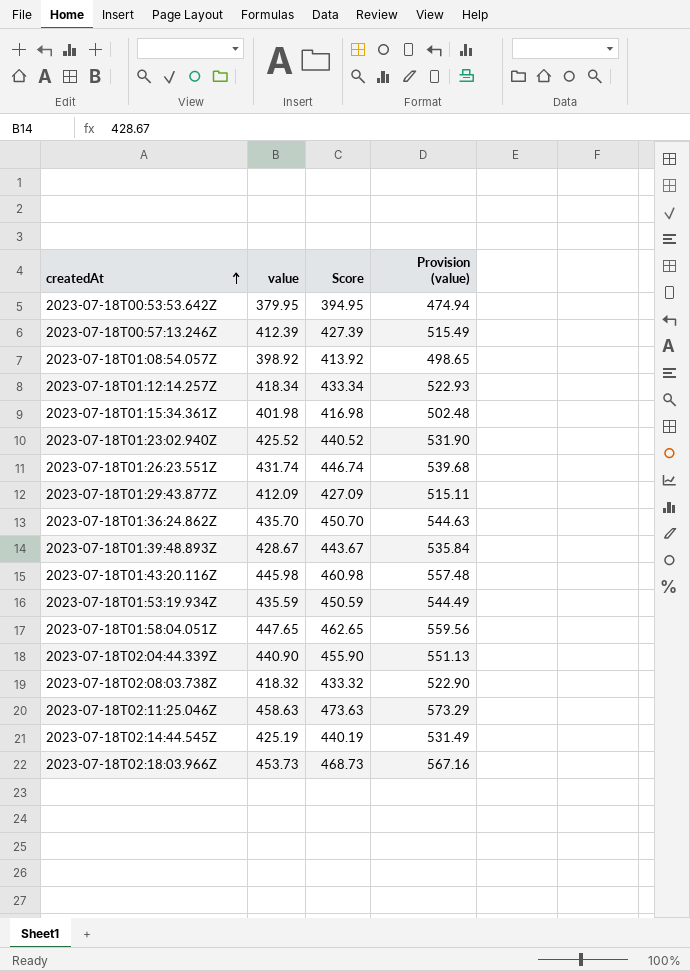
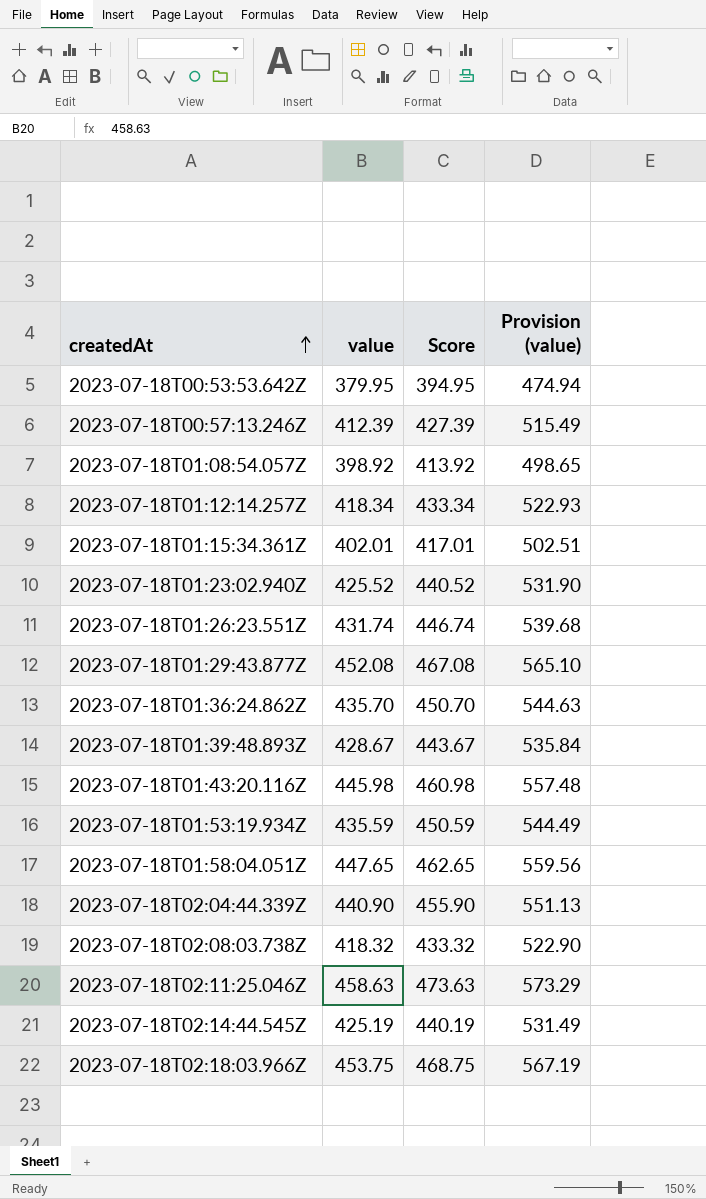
2023-07-18T01:15:34.361Z | value: 401.98 -> 402.01
2023-07-18T01:15:34.361Z | Score: 416.98 -> 417.01
2023-07-18T01:15:34.361Z | Provision (value): 502.48 -> 502.51
2023-07-18T01:29:43.877Z | value: 412.09 -> 452.08
2023-07-18T01:29:43.877Z | Score: 427.09 -> 467.08
2023-07-18T01:29:43.877Z | Provision (value): 515.11 -> 565.10
2023-07-18T02:18:03.966Z | value: 453.73 -> 453.75
2023-07-18T02:18:03.966Z | Score: 468.73 -> 468.75
2023-07-18T02:18:03.966Z | Provision (value): 567.16 -> 567.19

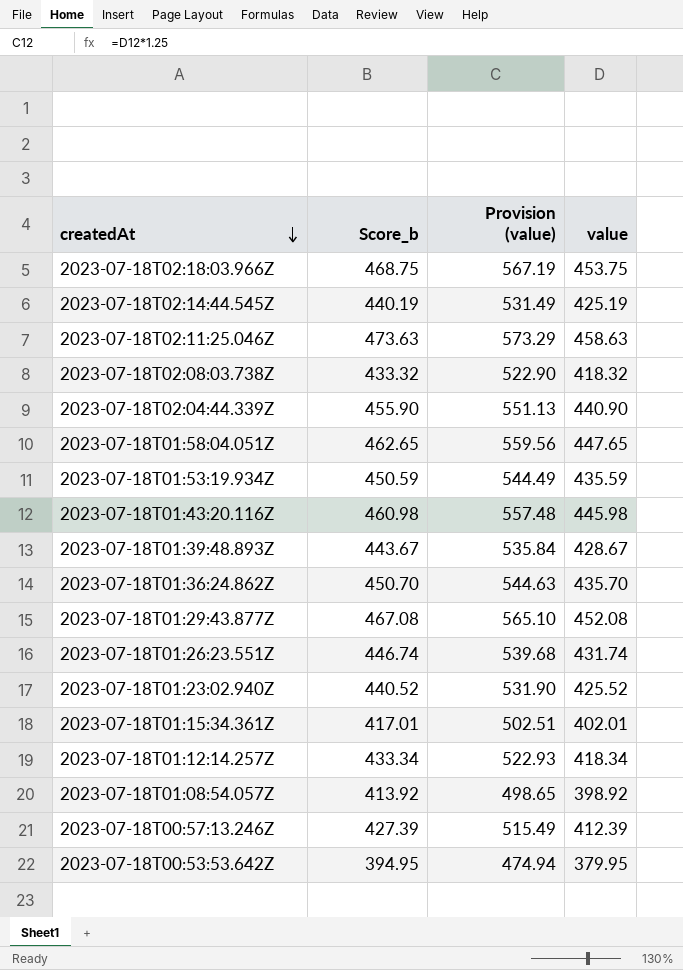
row order: createdAt ascending -> createdAt descending
column name: Score -> Score_b
column value | position: 2 -> 4

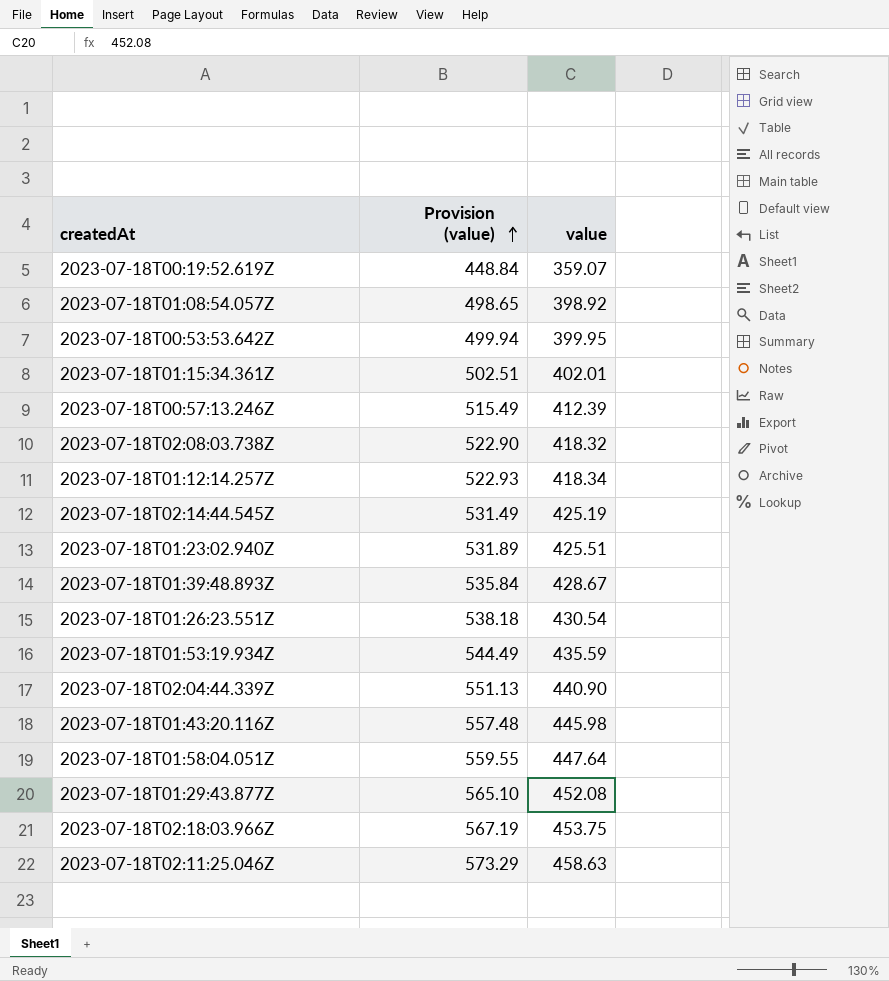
row order: createdAt descending -> Provision (value) ascending
column Score_b | formula: [value] + 15 -> none
row 2023-07-18T01:36:24.862Z: 450.70 | 544.63 | 435.70 -> none
row 2023-07-18T00:19:52.619Z: none -> 448.84 | 359.07
2023-07-18T00:53:53.642Z | Provision (value): 474.94 -> 499.94
2023-07-18T00:53:53.642Z | value: 379.95 -> 399.95
2023-07-18T01:23:02.940Z | Provision (value): 531.90 -> 531.89
2023-07-18T01:23:02.940Z | value: 425.52 -> 425.51
2023-07-18T01:26:23.551Z | Provision (value): 539.68 -> 538.18
2023-07-18T01:26:23.551Z | value: 431.74 -> 430.54
2023-07-18T01:58:04.051Z | Provision (value): 559.56 -> 559.55
2023-07-18T01:58:04.051Z | value: 447.65 -> 447.64

